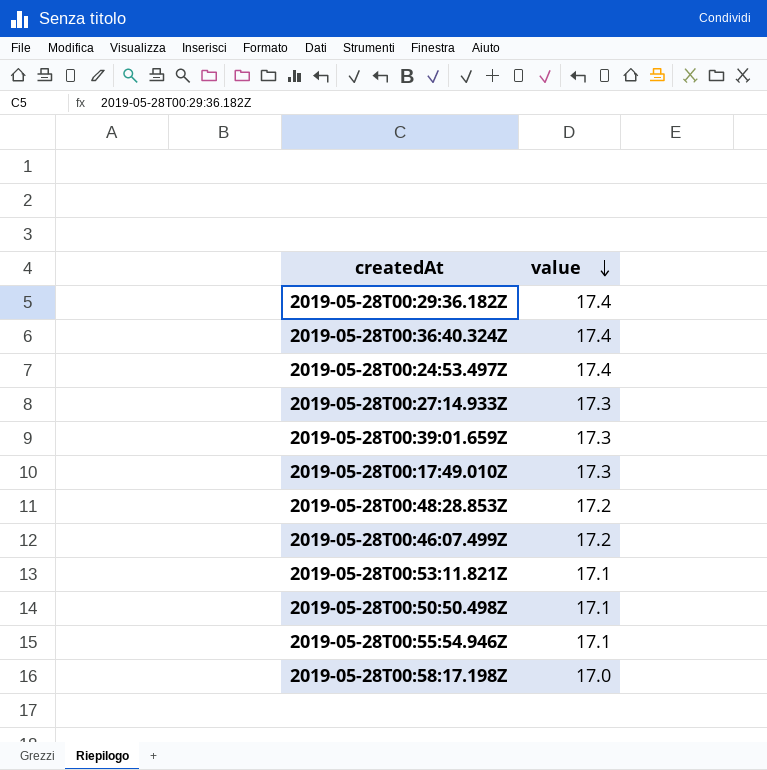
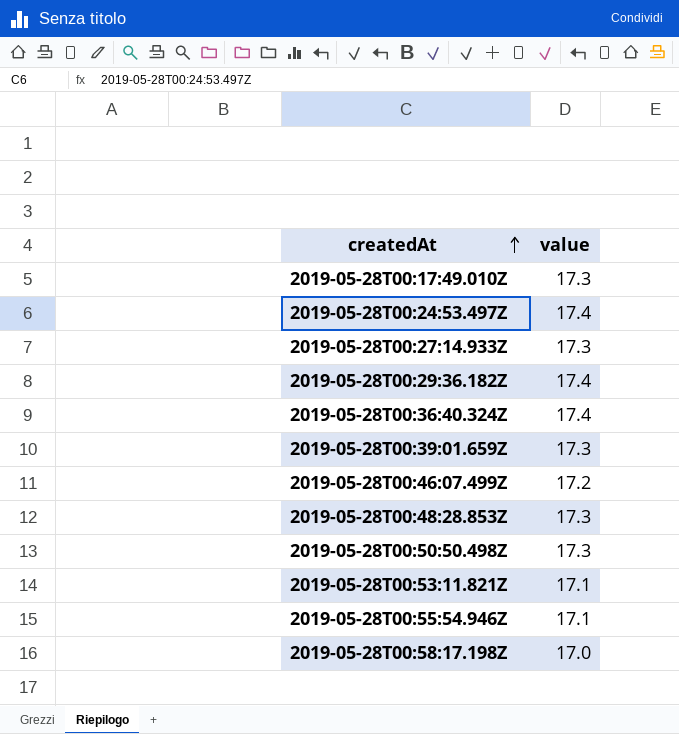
row order: value descending -> createdAt ascending
2019-05-28T00:48:28.853Z | value: 17.2 -> 17.3
2019-05-28T00:50:50.498Z | value: 17.1 -> 17.3

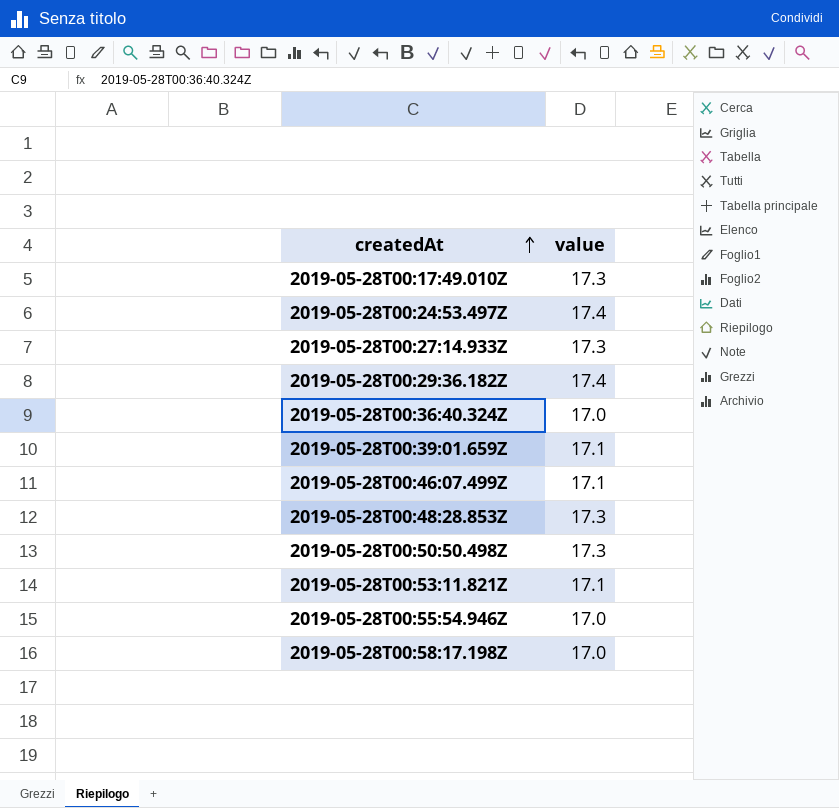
2019-05-28T00:36:40.324Z | value: 17.4 -> 17.0
2019-05-28T00:39:01.659Z | value: 17.3 -> 17.1
2019-05-28T00:46:07.499Z | value: 17.2 -> 17.1
2019-05-28T00:55:54.946Z | value: 17.1 -> 17.0

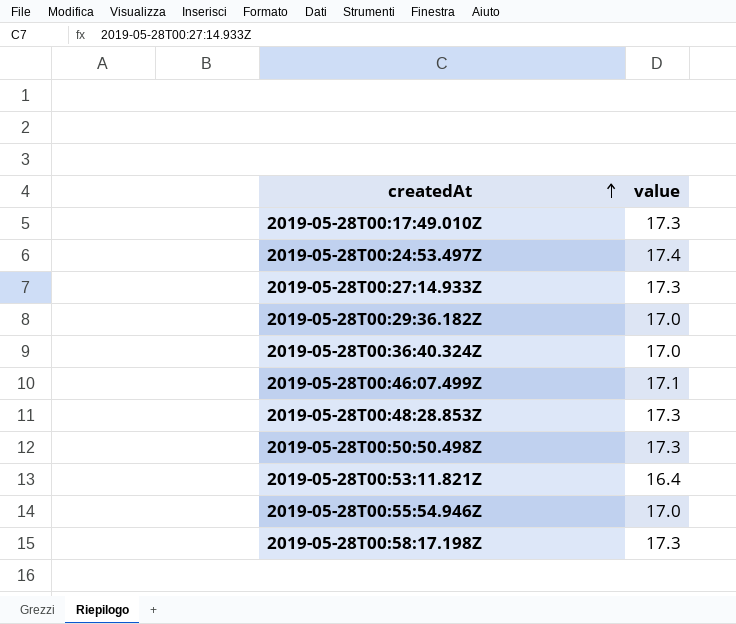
row 2019-05-28T00:39:01.659Z: 17.1 -> none
2019-05-28T00:29:36.182Z | value: 17.4 -> 17.0
2019-05-28T00:53:11.821Z | value: 17.1 -> 16.4
2019-05-28T00:58:17.198Z | value: 17.0 -> 17.3

